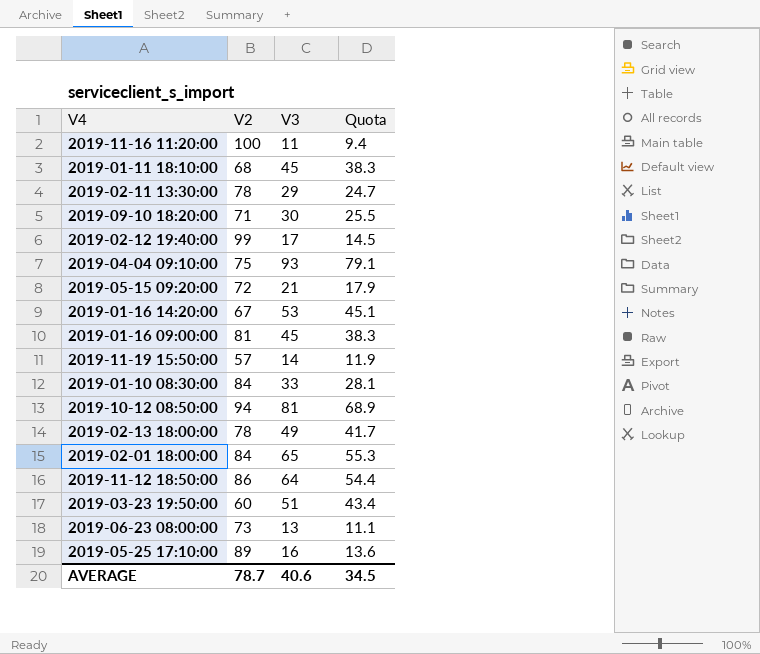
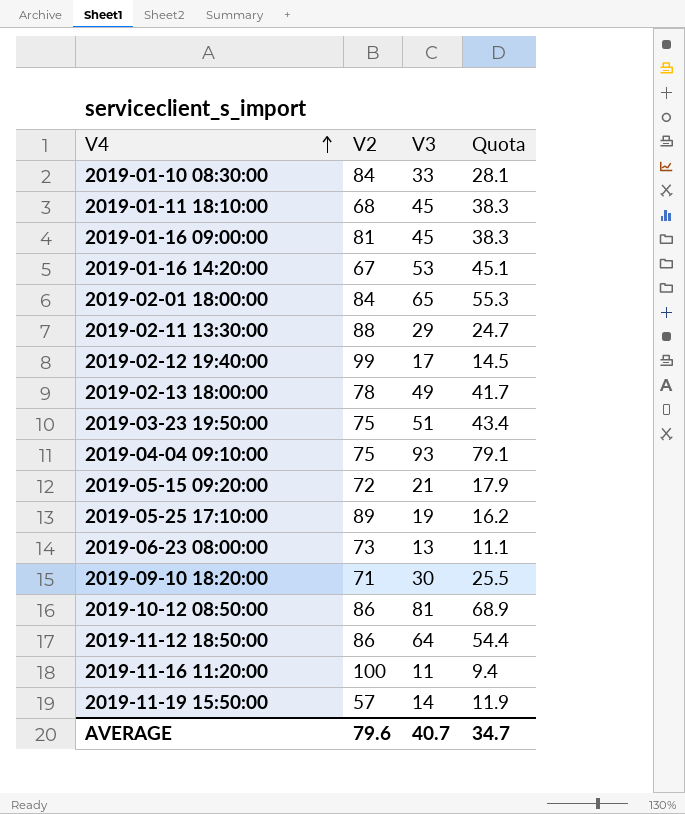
row order: none -> V4 ascending
2019-02-11 13:30:00 | V2: 78 -> 88
2019-03-23 19:50:00 | V2: 60 -> 75
2019-05-25 17:10:00 | V3: 16 -> 19
2019-05-25 17:10:00 | Quota: 13.6 -> 16.2
2019-10-12 08:50:00 | V2: 94 -> 86
AVERAGE | V2: 78.7 -> 79.6
AVERAGE | V3: 40.6 -> 40.7
AVERAGE | Quota: 34.5 -> 34.7

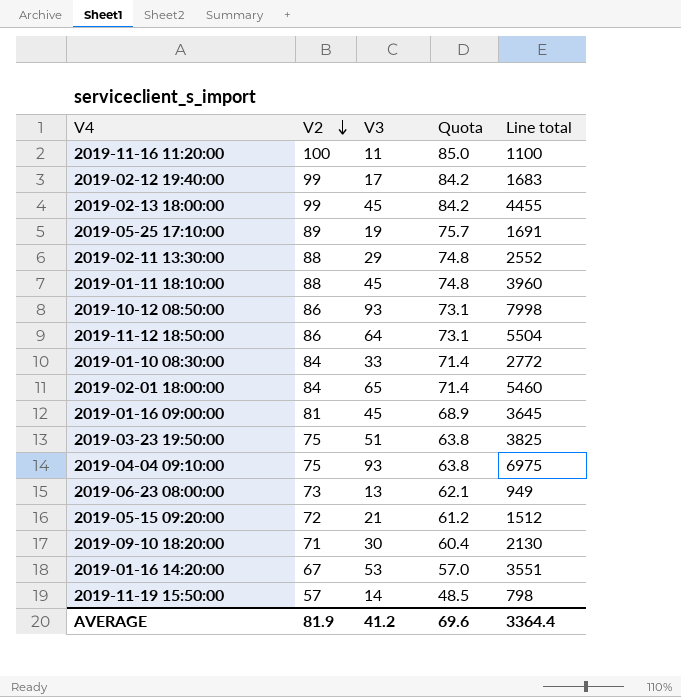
row order: V4 ascending -> V2 descending
column Quota | formula: [V3] * 0.85 -> [V2] * 0.85
column Line total | formula: none -> [V2] * [V3]
2019-02-13 18:00:00 | V2: 78 -> 99
2019-02-13 18:00:00 | V3: 49 -> 45
2019-01-11 18:10:00 | V2: 68 -> 88
2019-10-12 08:50:00 | V3: 81 -> 93
AVERAGE | V2: 79.6 -> 81.9
AVERAGE | V3: 40.7 -> 41.2
AVERAGE | Quota: 34.7 -> 69.6

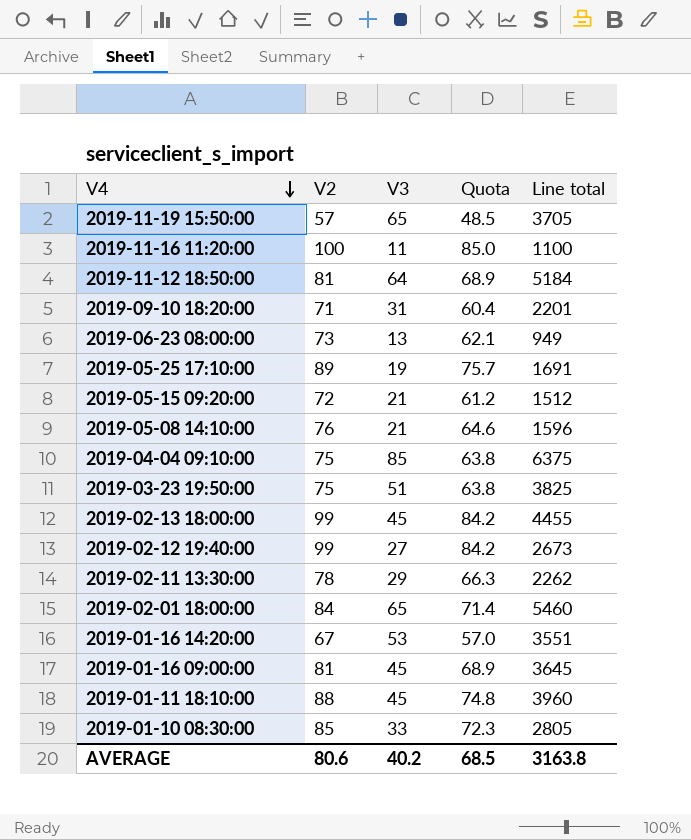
row order: V2 descending -> V4 descending
row 2019-10-12 08:50:00: 86 | 93 | 73.1 | 7998 -> none
2019-11-19 15:50:00 | V3: 14 -> 65
2019-11-19 15:50:00 | Line total: 798 -> 3705
2019-11-12 18:50:00 | V2: 86 -> 81
2019-11-12 18:50:00 | Quota: 73.1 -> 68.9
2019-11-12 18:50:00 | Line total: 5504 -> 5184
2019-09-10 18:20:00 | V3: 30 -> 31
2019-09-10 18:20:00 | Line total: 2130 -> 2201
row 2019-05-08 14:10:00: none -> 76 | 21 | 64.6 | 1596
2019-04-04 09:10:00 | V3: 93 -> 85
2019-04-04 09:10:00 | Line total: 6975 -> 6375
2019-02-12 19:40:00 | V3: 17 -> 27
2019-02-12 19:40:00 | Line total: 1683 -> 2673
2019-02-11 13:30:00 | V2: 88 -> 78
2019-02-11 13:30:00 | Quota: 74.8 -> 66.3
2019-02-11 13:30:00 | Line total: 2552 -> 2262
2019-01-10 08:30:00 | V2: 84 -> 85
2019-01-10 08:30:00 | Quota: 71.4 -> 72.3
2019-01-10 08:30:00 | Line total: 2772 -> 2805
AVERAGE | V2: 81.9 -> 80.6
AVERAGE | V3: 41.2 -> 40.2
AVERAGE | Quota: 69.6 -> 68.5
AVERAGE | Line total: 3364.4 -> 3163.8

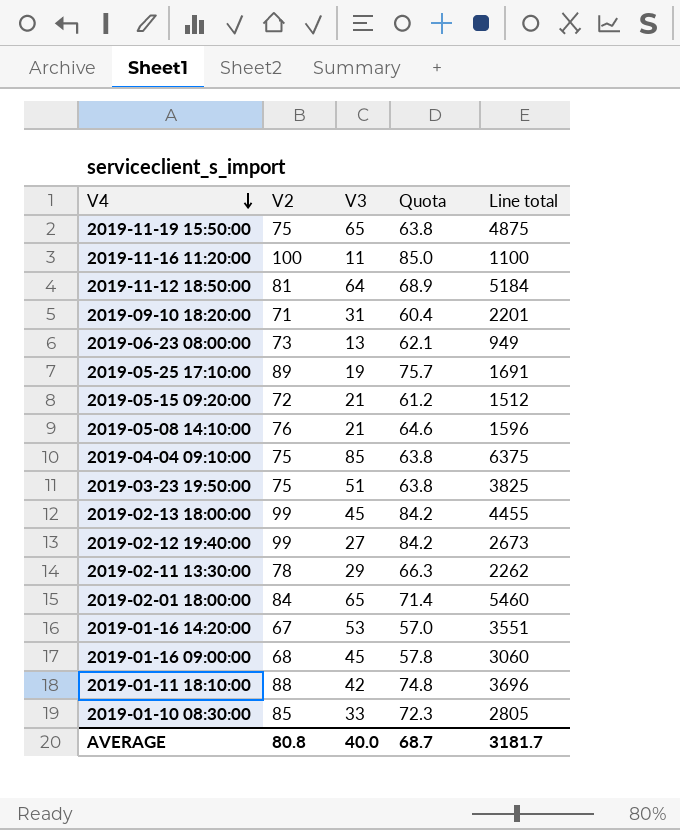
2019-11-19 15:50:00 | V2: 57 -> 75
2019-11-19 15:50:00 | Quota: 48.5 -> 63.8
2019-11-19 15:50:00 | Line total: 3705 -> 4875
2019-01-16 09:00:00 | V2: 81 -> 68
2019-01-16 09:00:00 | Quota: 68.9 -> 57.8
2019-01-16 09:00:00 | Line total: 3645 -> 3060
2019-01-11 18:10:00 | V3: 45 -> 42
2019-01-11 18:10:00 | Line total: 3960 -> 3696
AVERAGE | V2: 80.6 -> 80.8
AVERAGE | V3: 40.2 -> 40.0
AVERAGE | Quota: 68.5 -> 68.7
AVERAGE | Line total: 3163.8 -> 3181.7

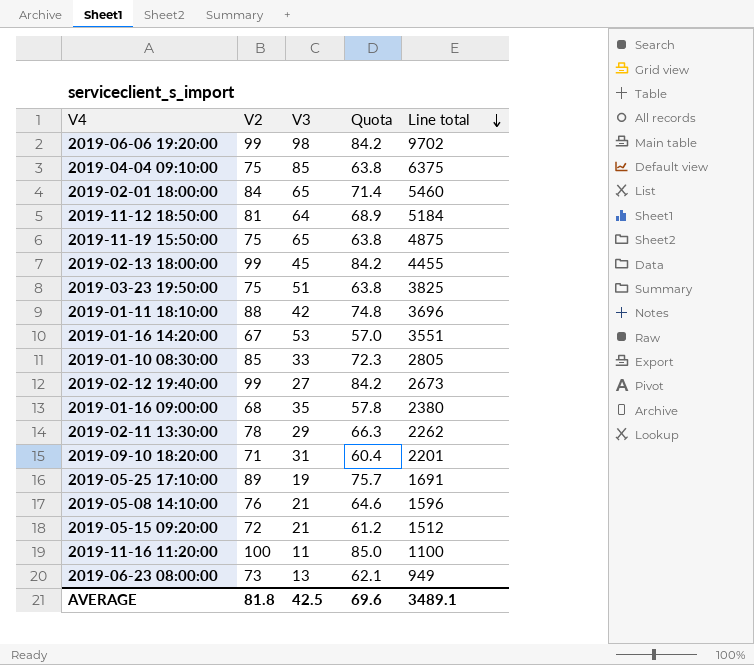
row order: V4 descending -> Line total descending
row 2019-06-06 19:20:00: none -> 99 | 98 | 84.2 | 9702
2019-01-16 09:00:00 | V3: 45 -> 35
2019-01-16 09:00:00 | Line total: 3060 -> 2380
AVERAGE | V2: 80.8 -> 81.8
AVERAGE | V3: 40.0 -> 42.5
AVERAGE | Quota: 68.7 -> 69.6
AVERAGE | Line total: 3181.7 -> 3489.1

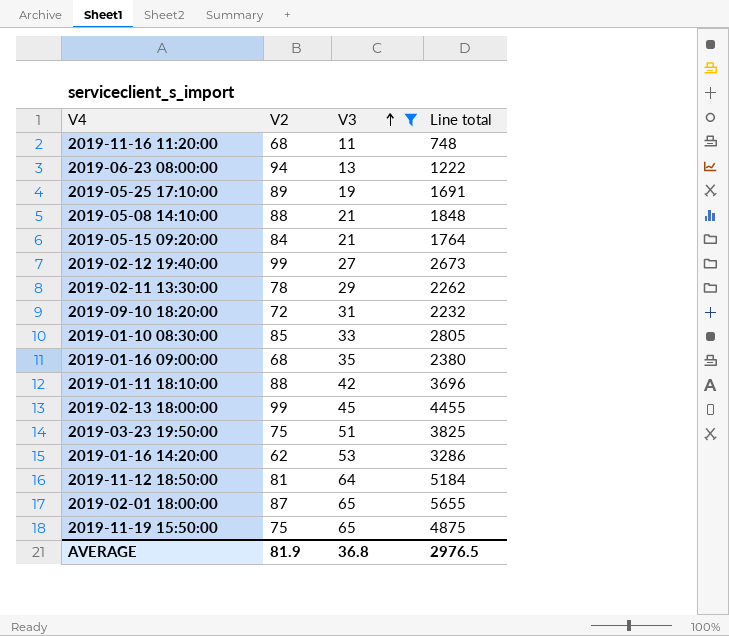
filter: none -> V3 <= 65
row order: Line total descending -> V3 ascending
column Quota | formula: [V2] * 0.85 -> none
2019-11-16 11:20:00 | V2: 100 -> 68
2019-11-16 11:20:00 | Line total: 1100 -> 748
2019-06-23 08:00:00 | V2: 73 -> 94
2019-06-23 08:00:00 | Line total: 949 -> 1222
2019-05-08 14:10:00 | V2: 76 -> 88
2019-05-08 14:10:00 | Line total: 1596 -> 1848
2019-05-15 09:20:00 | V2: 72 -> 84
2019-05-15 09:20:00 | Line total: 1512 -> 1764
2019-09-10 18:20:00 | V2: 71 -> 72
2019-09-10 18:20:00 | Line total: 2201 -> 2232
2019-01-16 14:20:00 | V2: 67 -> 62
2019-01-16 14:20:00 | Line total: 3551 -> 3286
2019-02-01 18:00:00 | V2: 84 -> 87
2019-02-01 18:00:00 | Line total: 5460 -> 5655
AVERAGE | V2: 81.8 -> 81.9
AVERAGE | V3: 42.5 -> 36.8
AVERAGE | Line total: 3489.1 -> 2976.5

